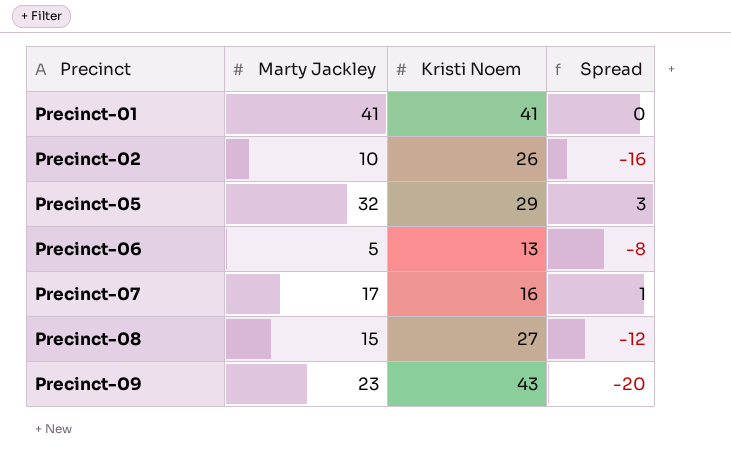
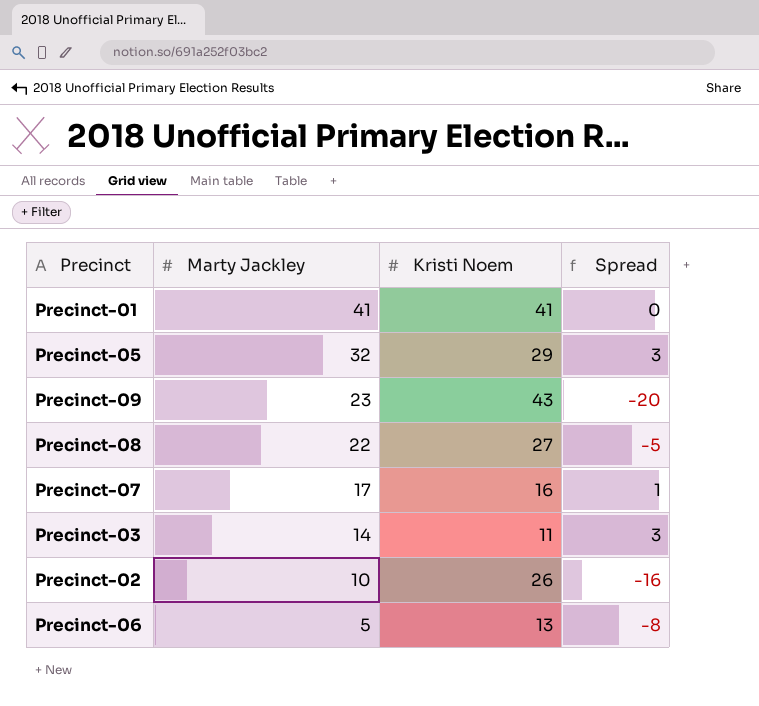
row order: Precinct ascending -> Marty Jackley descending
Precinct-08 | Marty Jackley: 15 -> 22
Precinct-08 | Spread: -12 -> -5
row Precinct-03: none -> 14 | 11 | 3

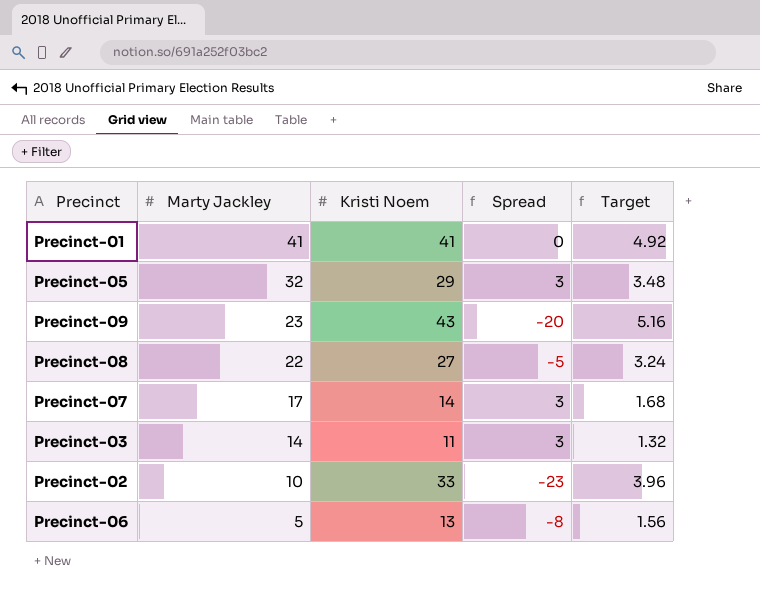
column Target | formula: none -> [Kristi Noem] * 0.12
Precinct-07 | Kristi Noem: 16 -> 14
Precinct-07 | Spread: 1 -> 3
Precinct-02 | Kristi Noem: 26 -> 33
Precinct-02 | Spread: -16 -> -23

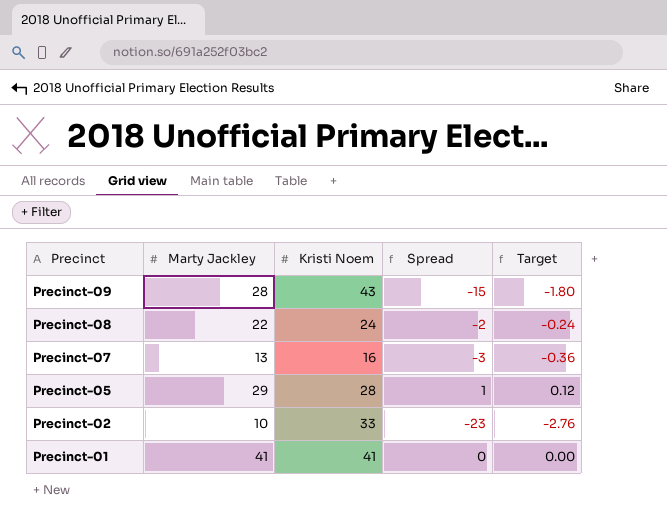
row order: Marty Jackley descending -> Precinct descending
column Target | formula: [Kristi Noem] * 0.12 -> [Spread] * 0.12
row Precinct-03: 14 | 11 | 3 | 1.32 -> none
row Precinct-06: 5 | 13 | -8 | 1.56 -> none
Precinct-09 | Marty Jackley: 23 -> 28
Precinct-09 | Spread: -20 -> -15
Precinct-08 | Kristi Noem: 27 -> 24
Precinct-08 | Spread: -5 -> -2
Precinct-07 | Marty Jackley: 17 -> 13
Precinct-07 | Kristi Noem: 14 -> 16
Precinct-07 | Spread: 3 -> -3
Precinct-05 | Marty Jackley: 32 -> 29
Precinct-05 | Kristi Noem: 29 -> 28
Precinct-05 | Spread: 3 -> 1

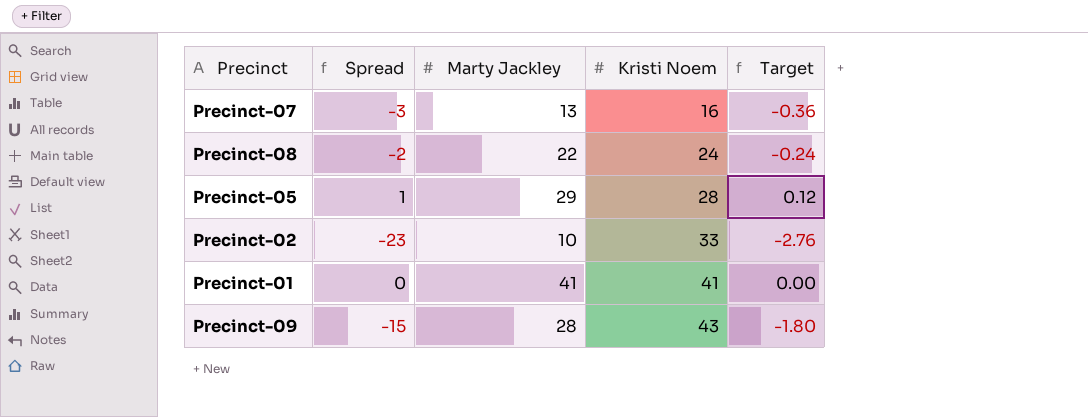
row order: Precinct descending -> Kristi Noem ascending
column Spread | position: 4 -> 2

